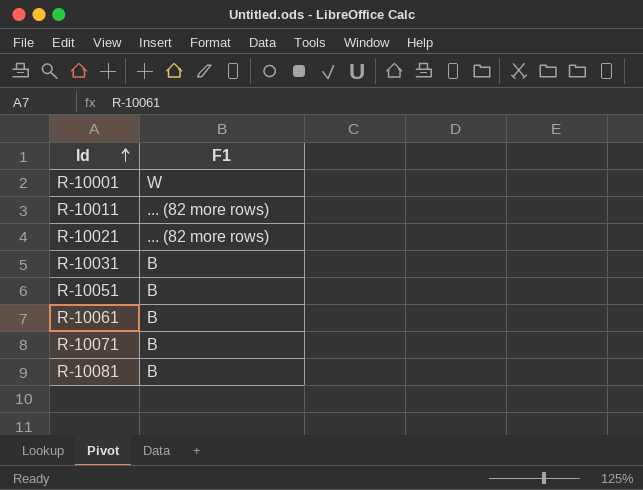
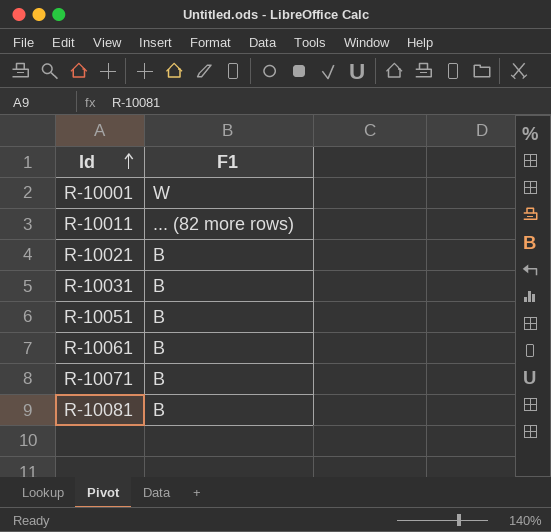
R-10021 | F1: ... (82 more rows) -> B

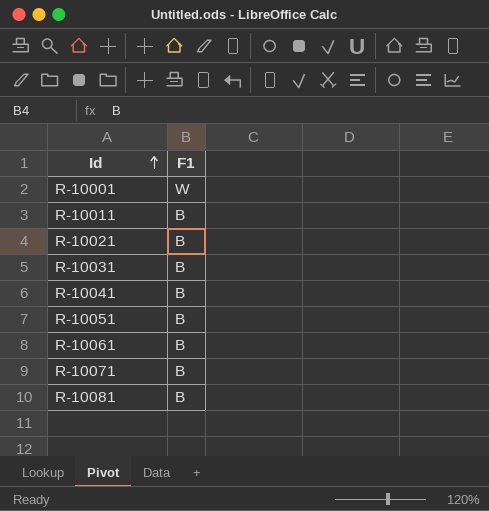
R-10011 | F1: ... (82 more rows) -> B
row R-10041: none -> B

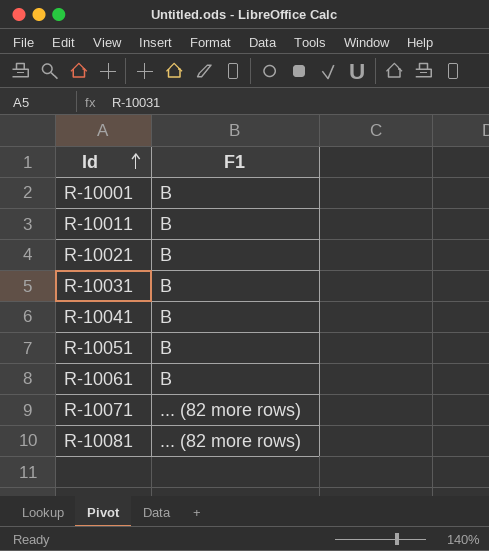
R-10001 | F1: W -> B
R-10071 | F1: B -> ... (82 more rows)
R-10081 | F1: B -> ... (82 more rows)

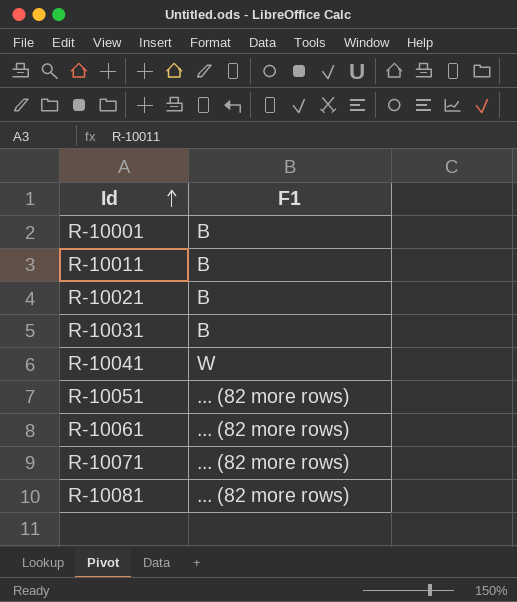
R-10041 | F1: B -> W
R-10051 | F1: B -> ... (82 more rows)
R-10061 | F1: B -> ... (82 more rows)

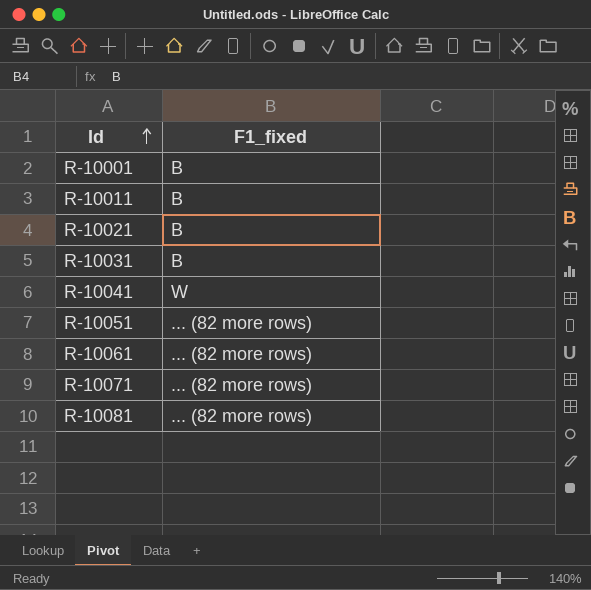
column name: F1 -> F1_fixed

